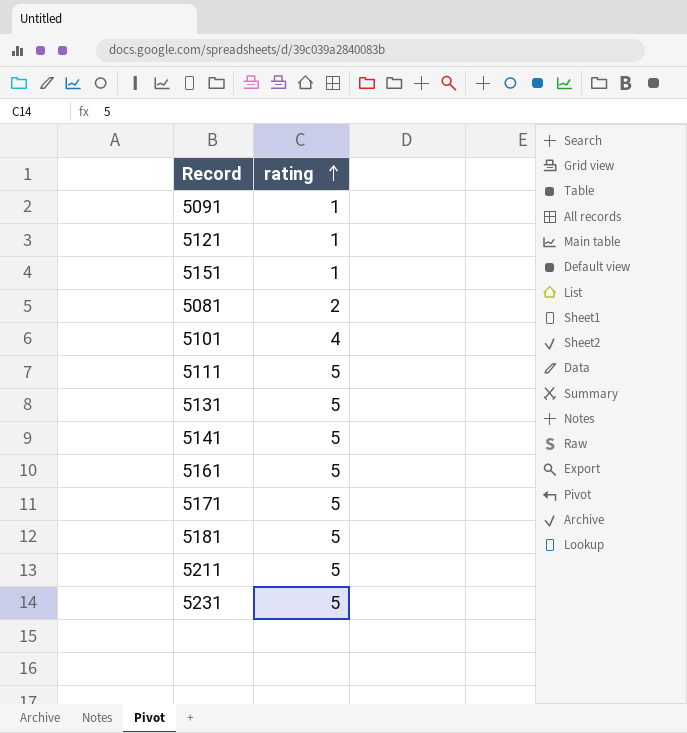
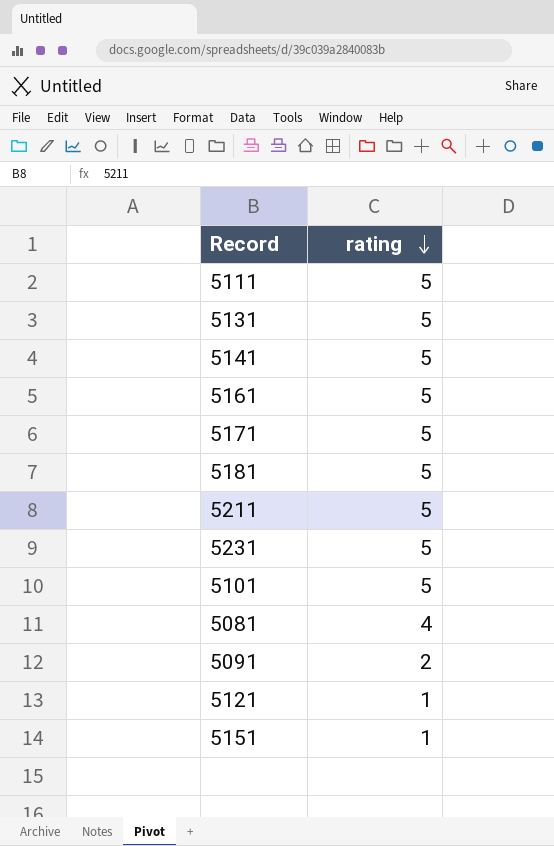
row order: rating ascending -> rating descending
5101 | rating: 4 -> 5
5081 | rating: 2 -> 4
5091 | rating: 1 -> 2

